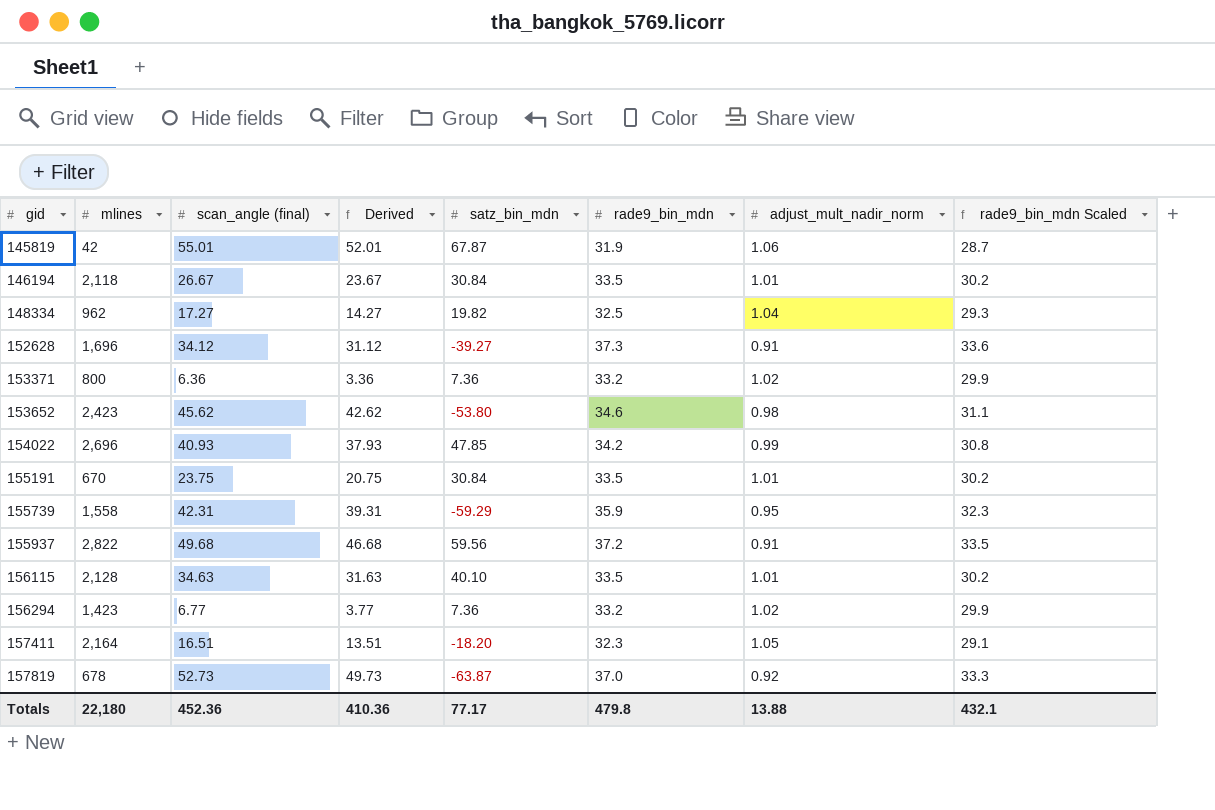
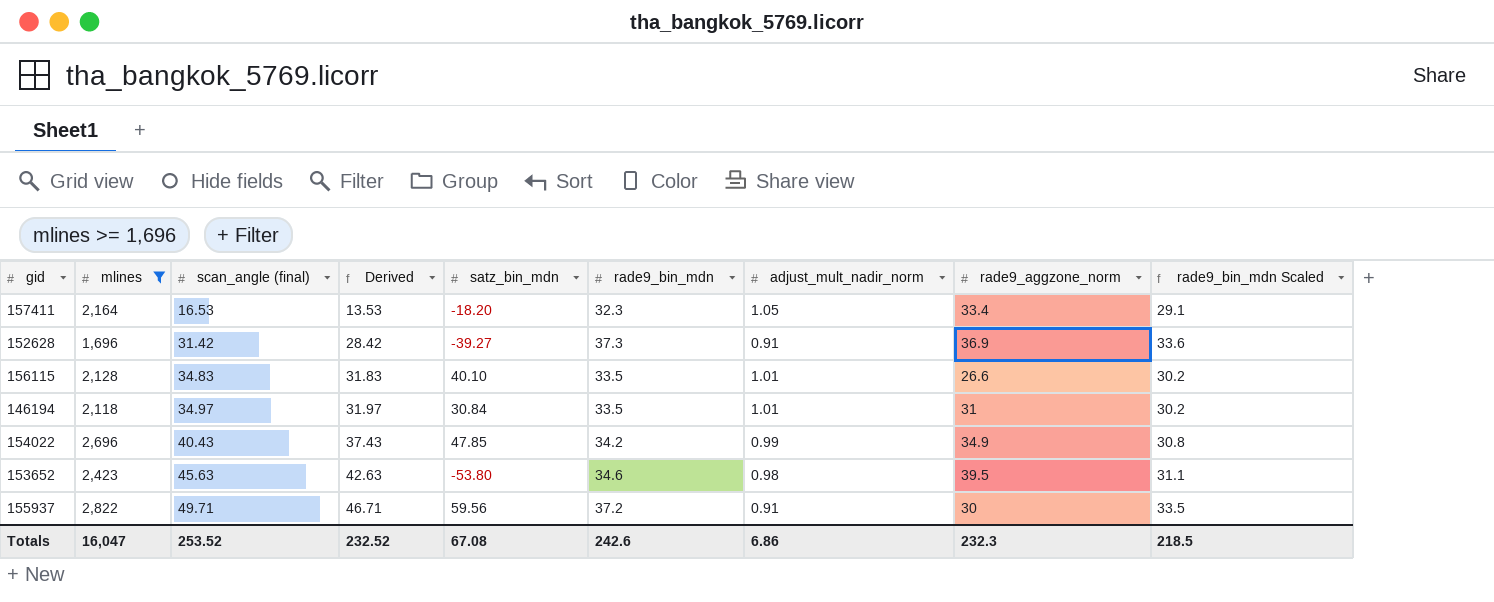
filter: none -> mlines >= 1,696
row order: gid ascending -> scan_angle (final) ascending
column rade9_aggzone_norm | position: none -> 8
157411 | scan_angle (final): 16.51 -> 16.53
157411 | Derived: 13.51 -> 13.53
152628 | scan_angle (final): 34.12 -> 31.42
152628 | Derived: 31.12 -> 28.42
156115 | scan_angle (final): 34.63 -> 34.83
156115 | Derived: 31.63 -> 31.83
146194 | scan_angle (final): 26.67 -> 34.97
146194 | Derived: 23.67 -> 31.97
154022 | scan_angle (final): 40.93 -> 40.43
154022 | Derived: 37.93 -> 37.43
153652 | scan_angle (final): 45.62 -> 45.63
153652 | Derived: 42.62 -> 42.63
155937 | scan_angle (final): 49.68 -> 49.71
155937 | Derived: 46.68 -> 46.71
Totals | mlines: 22,180 -> 16,047
Totals | scan_angle (final): 452.36 -> 253.52
Totals | Derived: 410.36 -> 232.52
Totals | satz_bin_mdn: 77.17 -> 67.08
Totals | rade9_bin_mdn: 479.8 -> 242.6
Totals | adjust_mult_nadir_norm: 13.88 -> 6.86
Totals | rade9_bin_mdn Scaled: 432.1 -> 218.5

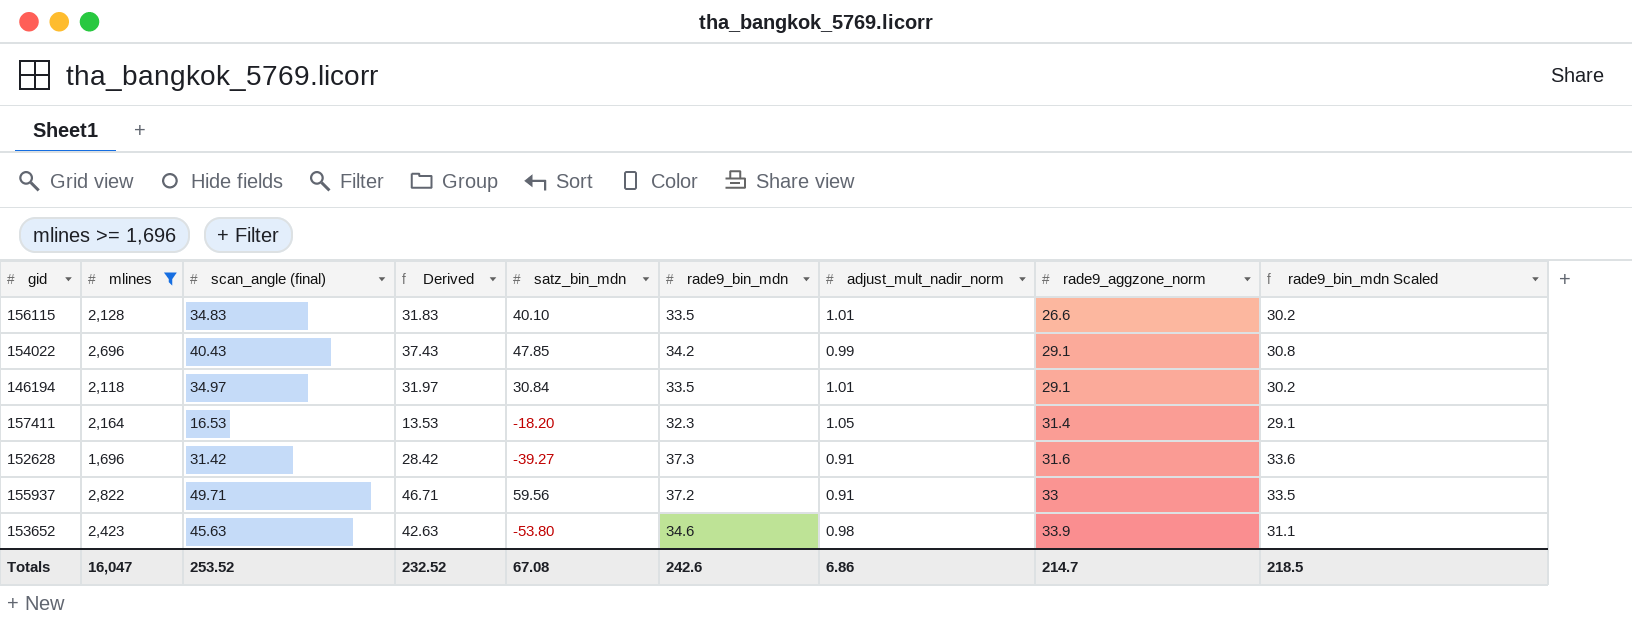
row order: scan_angle (final) ascending -> rade9_aggzone_norm ascending
154022 | rade9_aggzone_norm: 34.9 -> 29.1
146194 | rade9_aggzone_norm: 31 -> 29.1
157411 | rade9_aggzone_norm: 33.4 -> 31.4
152628 | rade9_aggzone_norm: 36.9 -> 31.6
155937 | rade9_aggzone_norm: 30 -> 33
153652 | rade9_aggzone_norm: 39.5 -> 33.9
Totals | rade9_aggzone_norm: 232.3 -> 214.7

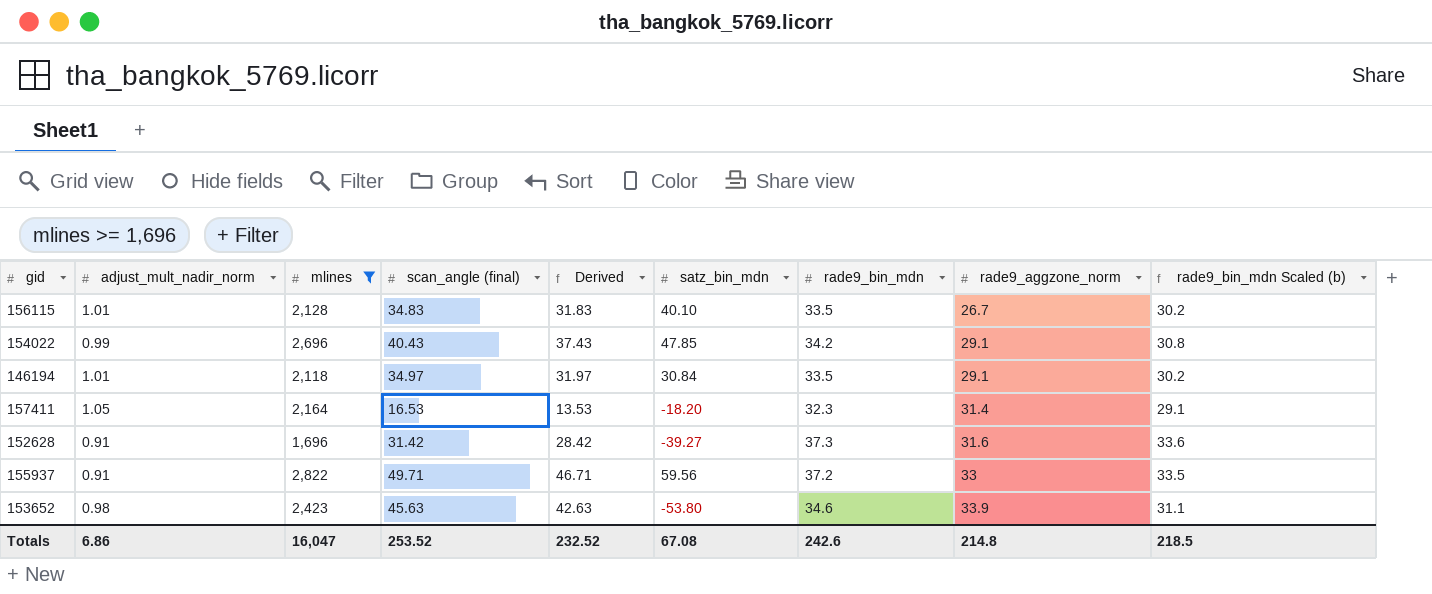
column adjust_mult_nadir_norm | position: 7 -> 2
column name: rade9_bin_mdn Scaled -> rade9_bin_mdn Scaled (b)
156115 | rade9_aggzone_norm: 26.6 -> 26.7
Totals | rade9_aggzone_norm: 214.7 -> 214.8

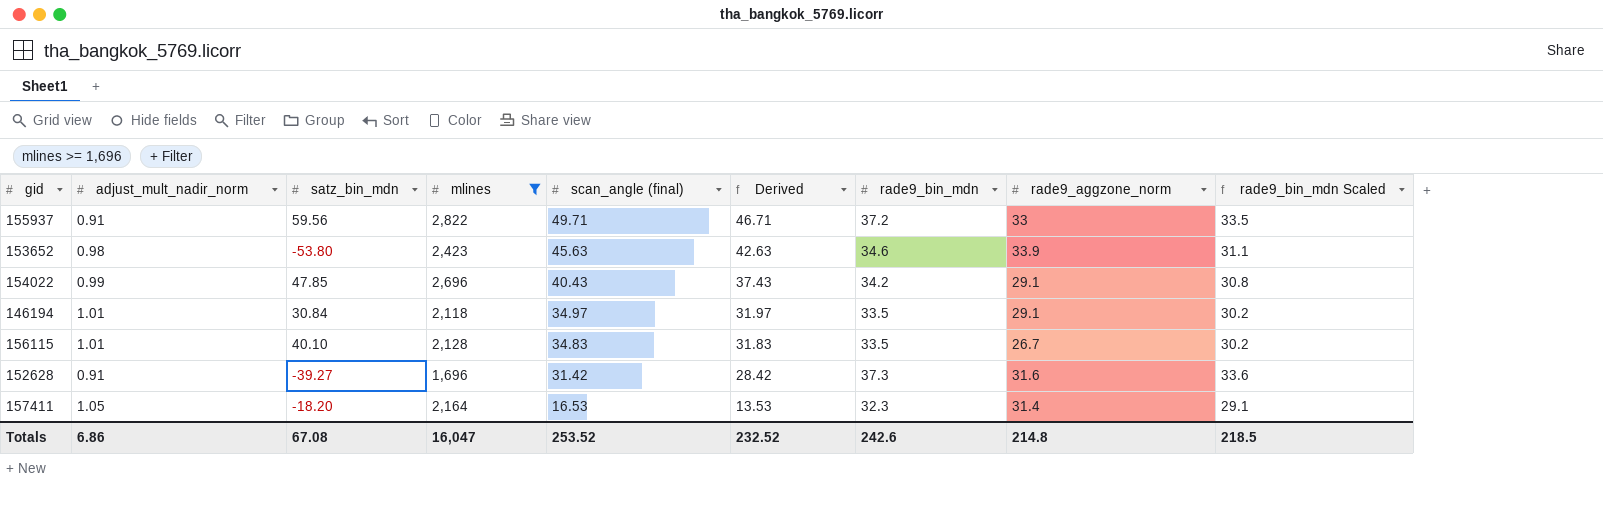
row order: rade9_aggzone_norm ascending -> scan_angle (final) descending
column satz_bin_mdn | position: 6 -> 3
column name: rade9_bin_mdn Scaled (b) -> rade9_bin_mdn Scaled

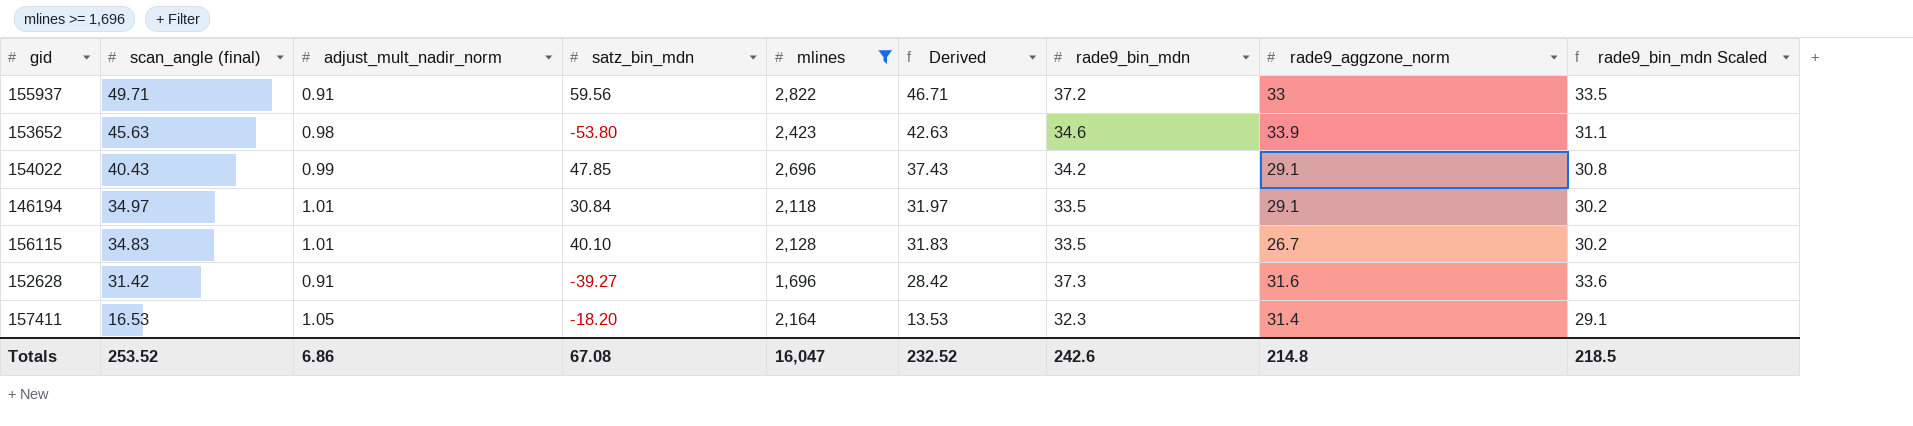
column scan_angle (final) | position: 5 -> 2

